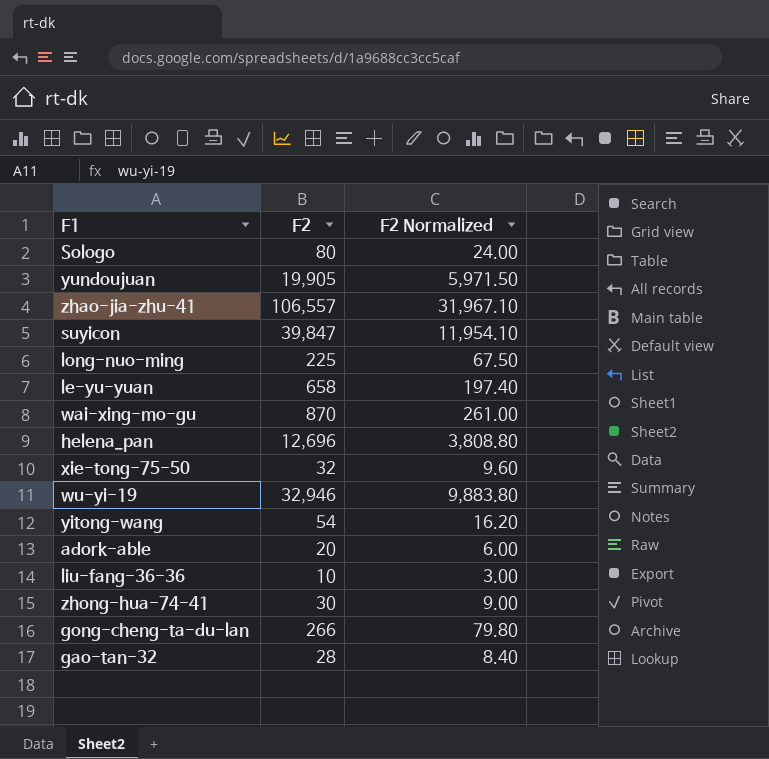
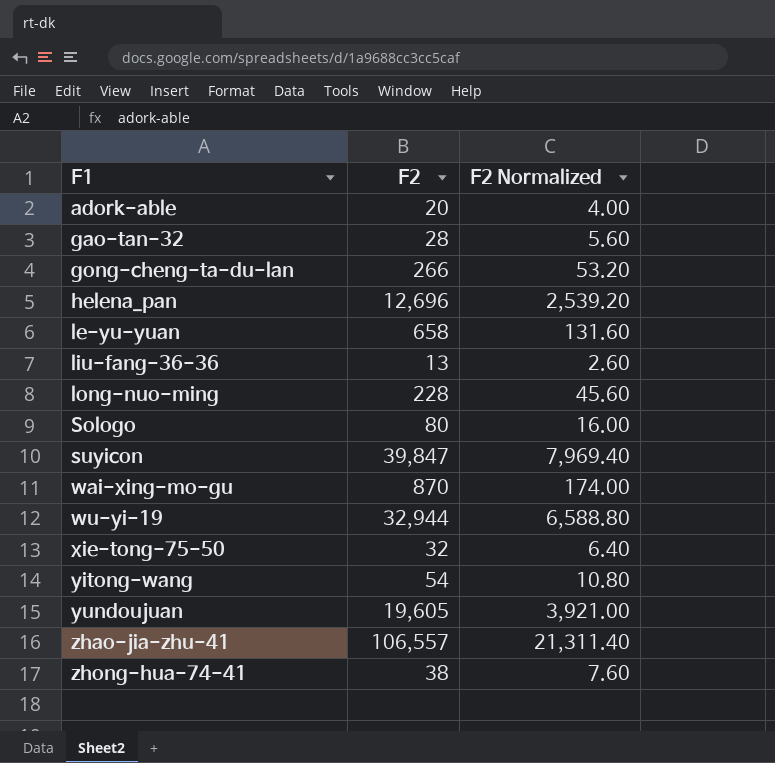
row order: none -> F1 ascending
column F2 Normalized | formula: [F2] * 0.3 -> [F2] * 0.2
liu-fang-36-36 | F2: 10 -> 13
long-nuo-ming | F2: 225 -> 228
wu-yi-19 | F2: 32,946 -> 32,944
yundoujuan | F2: 19,905 -> 19,605
zhong-hua-74-41 | F2: 30 -> 38

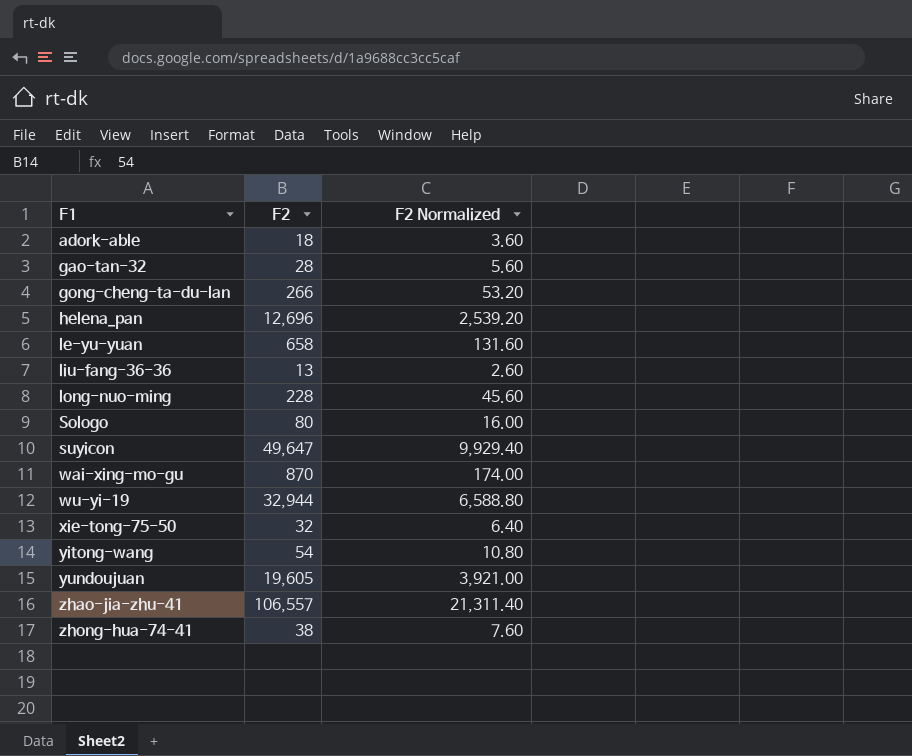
adork-able | F2: 20 -> 18
adork-able | F2 Normalized: 4.00 -> 3.60
suyicon | F2: 39,847 -> 49,647
suyicon | F2 Normalized: 7,969.40 -> 9,929.40

